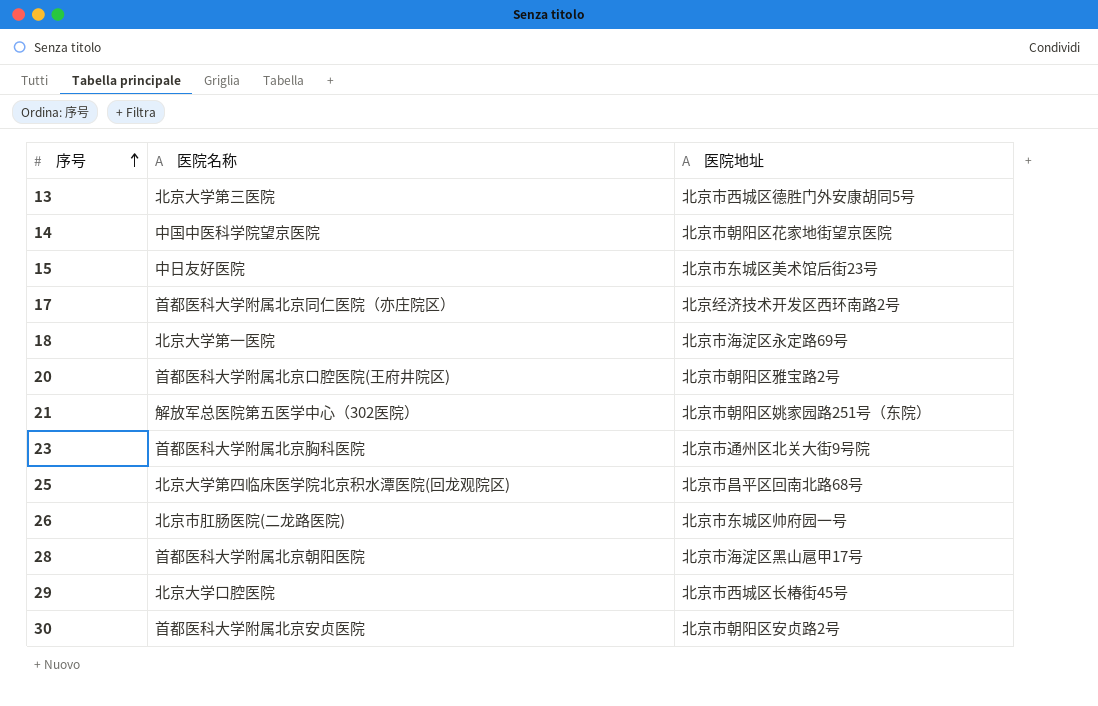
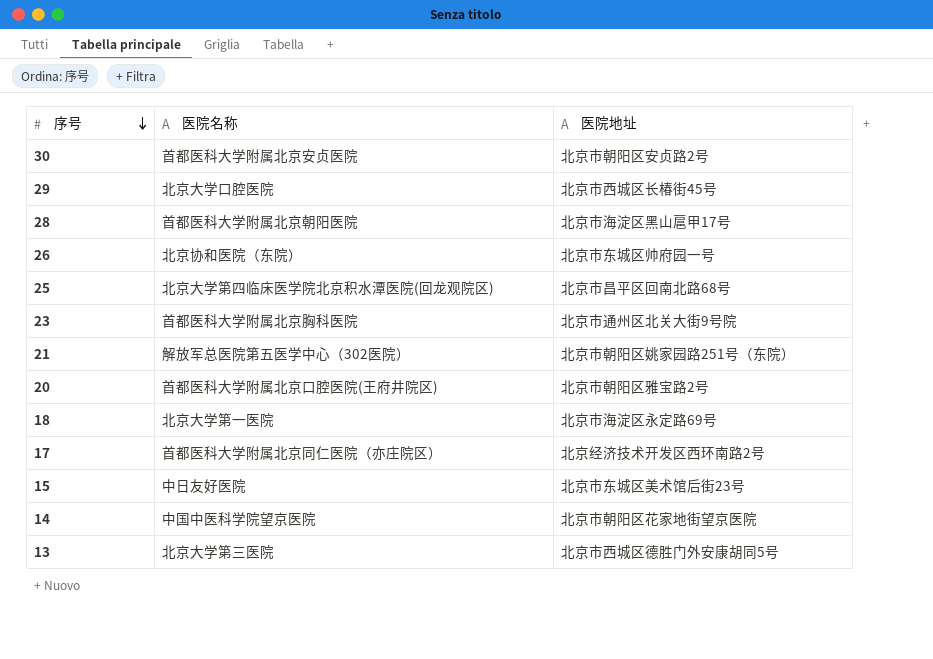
row order: 序号 ascending -> 序号 descending
26 | 医院名称: 北京市肛肠医院(二龙路医院) -> 北京协和医院（东院）

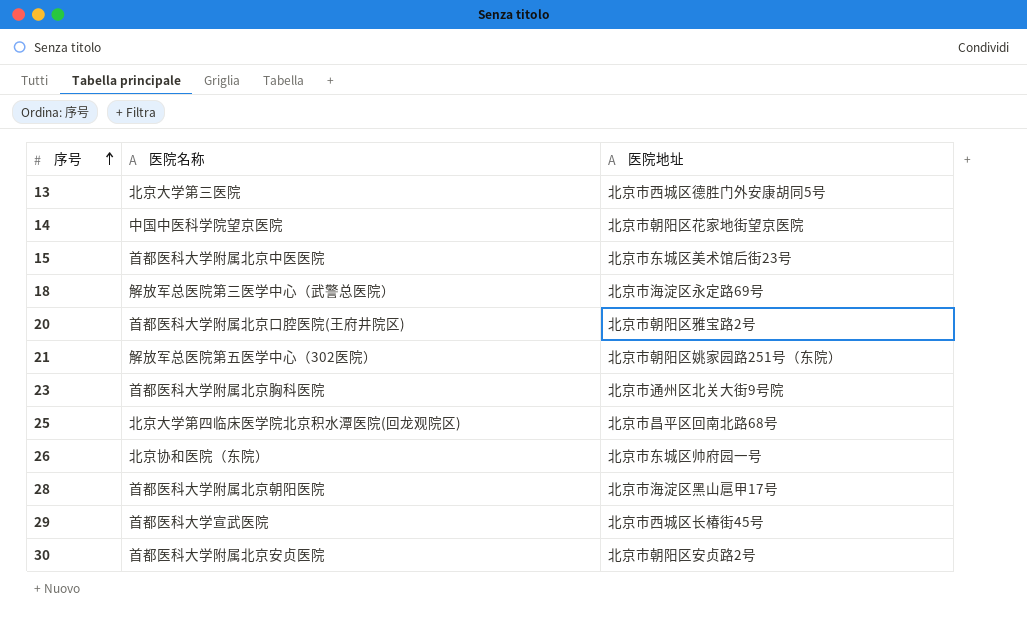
row order: 序号 descending -> 序号 ascending
row 17: 首都医科大学附属北京同仁医院（亦庄院区） | 北京经济技术开发区西环南路2号 -> none
15 | 医院名称: 中日友好医院 -> 首都医科大学附属北京中医医院
18 | 医院名称: 北京大学第一医院 -> 解放军总医院第三医学中心（武警总医院）
29 | 医院名称: 北京大学口腔医院 -> 首都医科大学宣武医院

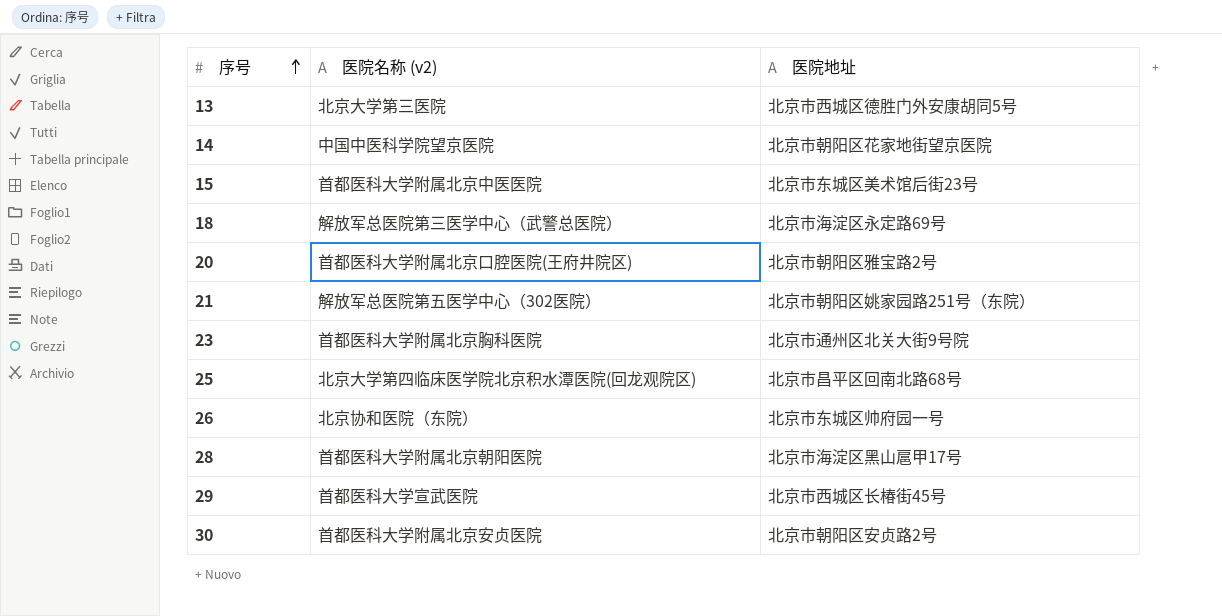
column name: 医院名称 -> 医院名称 (v2)

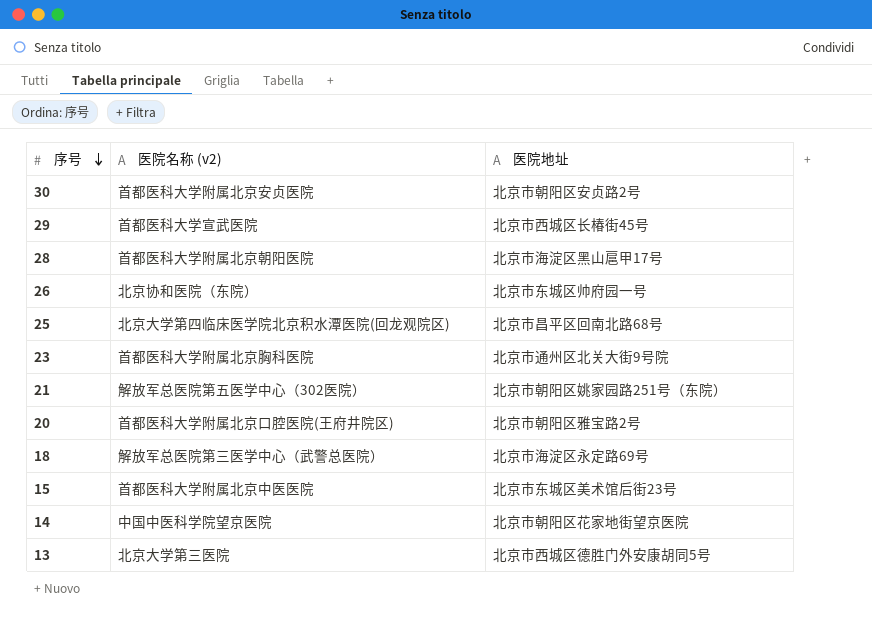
row order: 序号 ascending -> 序号 descending

